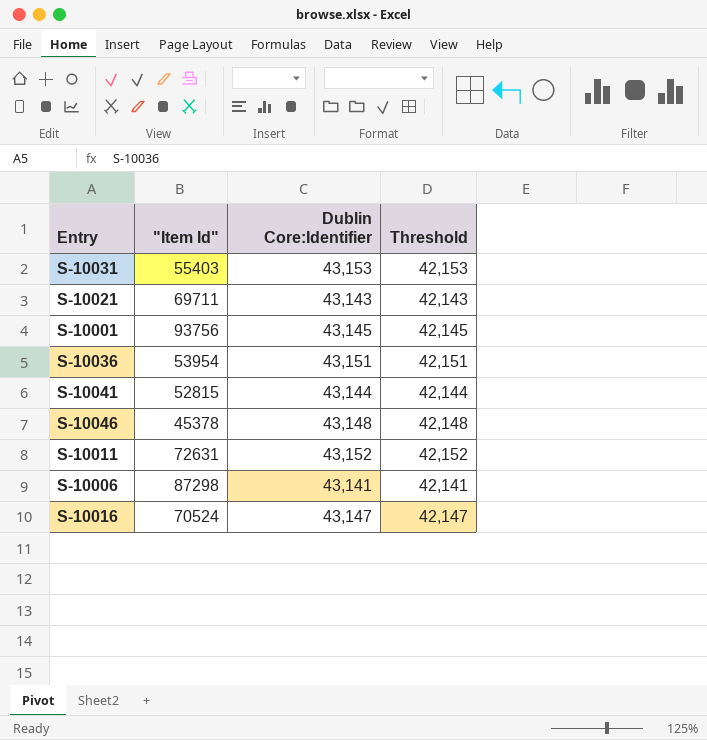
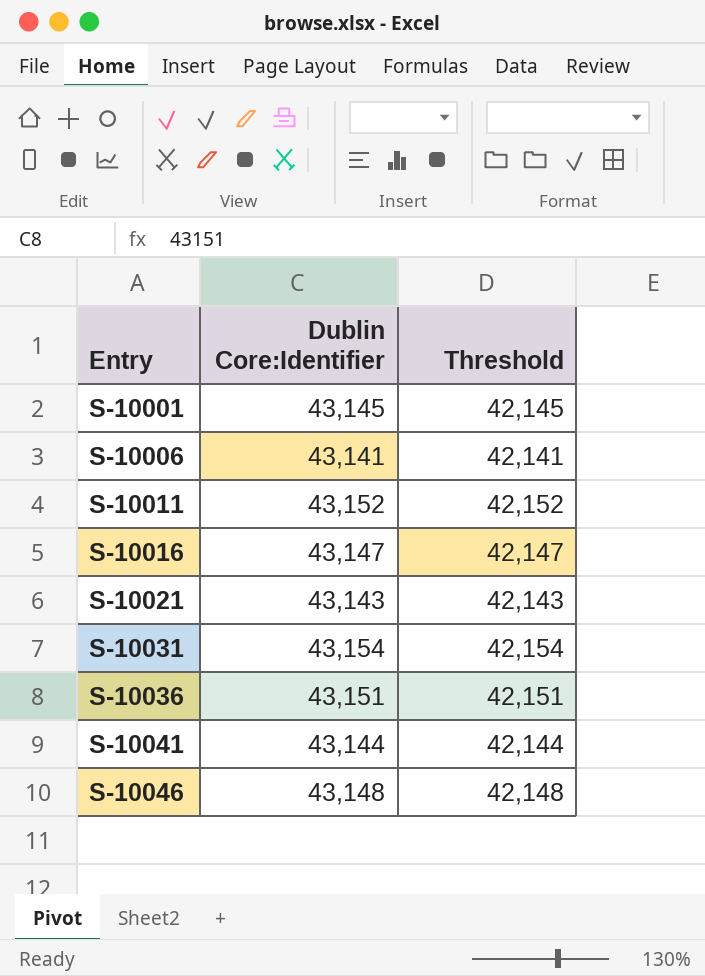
row order: none -> Entry ascending
column "Item Id" | position: 2 -> none
S-10031 | Dublin Core:Identifier: 43,153 -> 43,154
S-10031 | Threshold: 42,153 -> 42,154

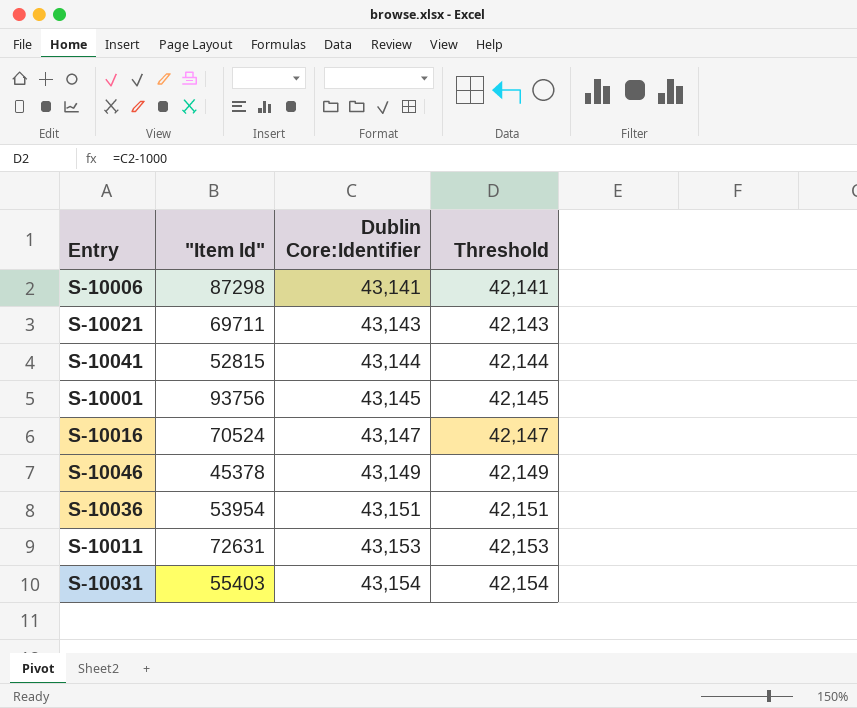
row order: Entry ascending -> Dublin Core:Identifier ascending
column "Item Id" | position: none -> 2
S-10046 | Dublin Core:Identifier: 43,148 -> 43,149
S-10046 | Threshold: 42,148 -> 42,149
S-10011 | Dublin Core:Identifier: 43,152 -> 43,153
S-10011 | Threshold: 42,152 -> 42,153

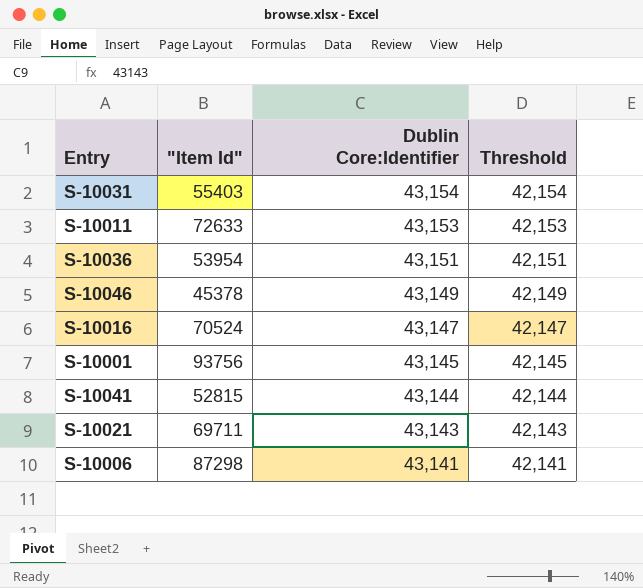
row order: Dublin Core:Identifier ascending -> Dublin Core:Identifier descending
S-10011 | "Item Id": 72631 -> 72633

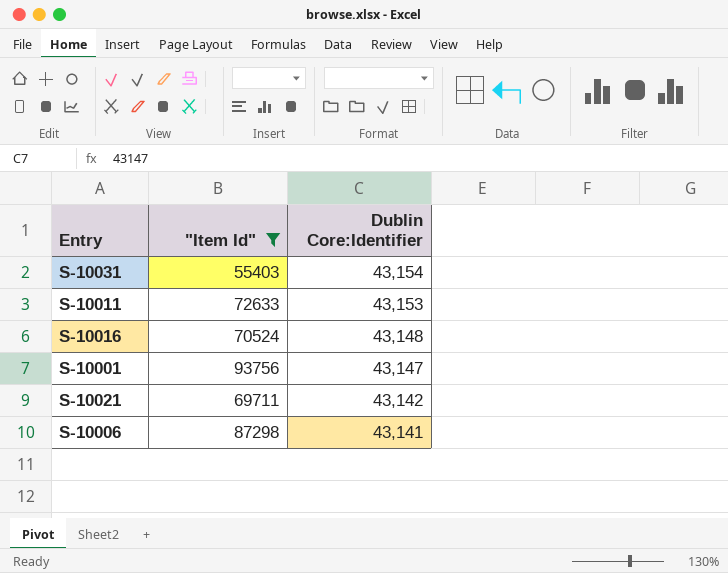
filter: none -> "Item Id" >= 55403
column Threshold | formula: [Dublin Core:Identifier] - 1000 -> none
S-10016 | Dublin Core:Identifier: 43,147 -> 43,148
S-10001 | Dublin Core:Identifier: 43,145 -> 43,147
S-10021 | Dublin Core:Identifier: 43,143 -> 43,142

